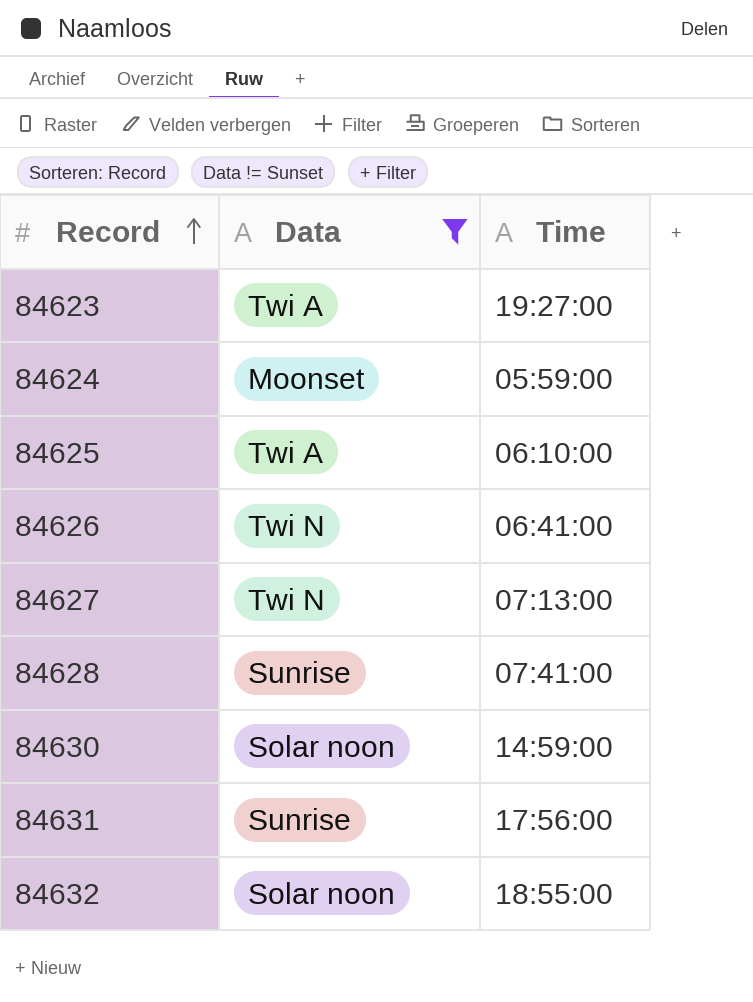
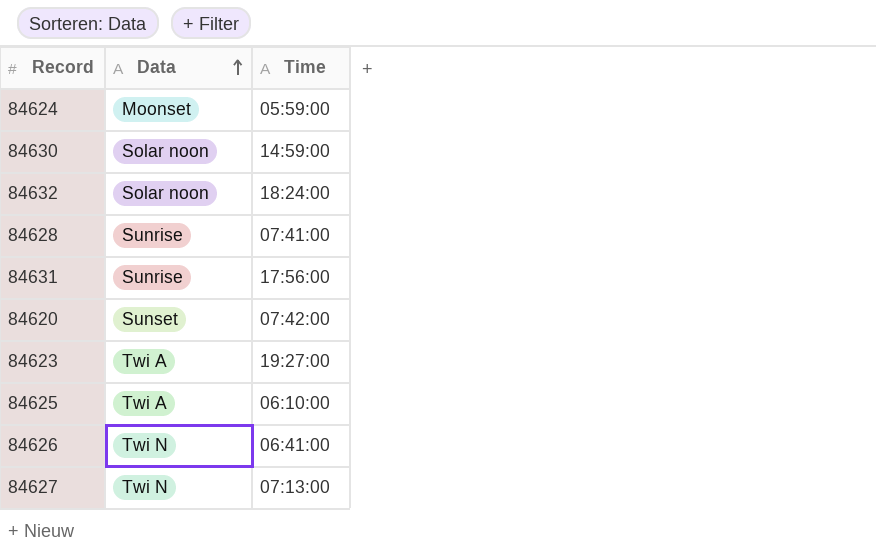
filter: Data != Sunset -> none
row order: Record ascending -> Data ascending
84632 | Time: 18:55:00 -> 18:24:00

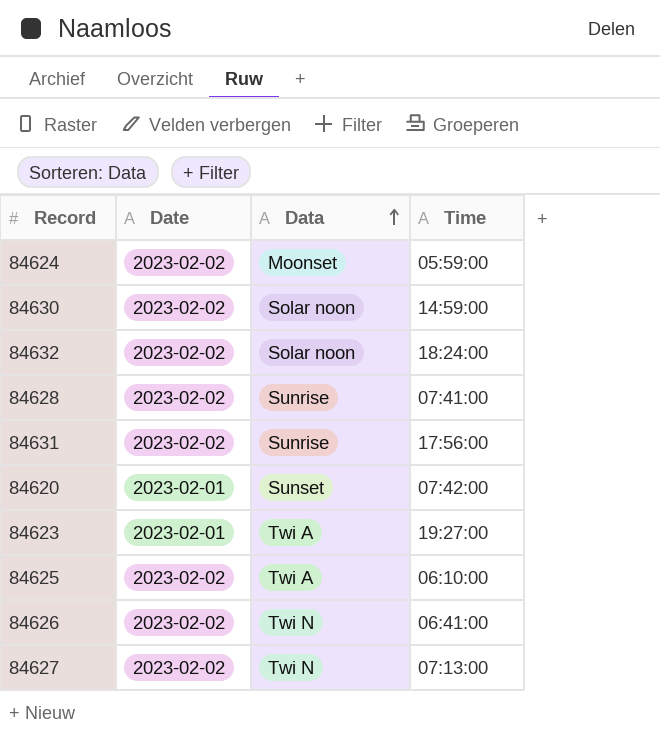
column Date | position: none -> 2

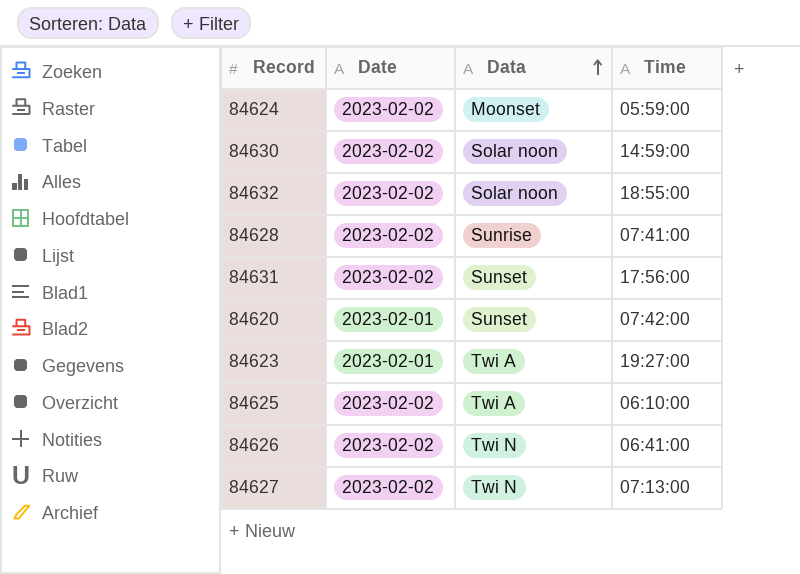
84632 | Time: 18:24:00 -> 18:55:00
84631 | Data: Sunrise -> Sunset

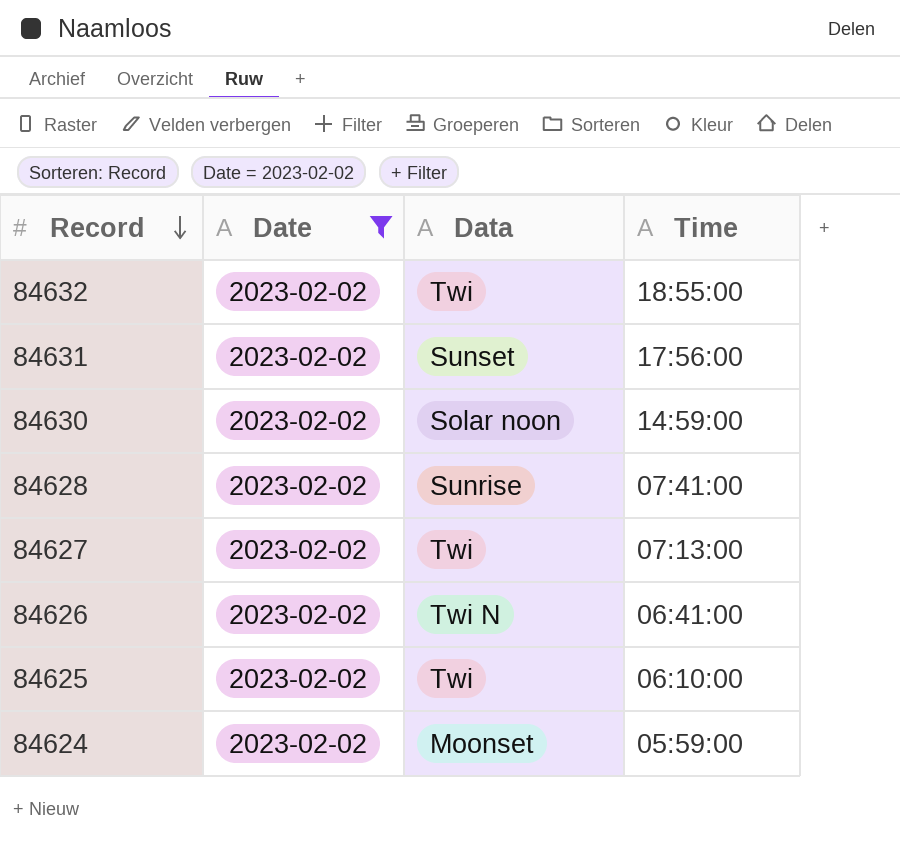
filter: none -> Date = 2023-02-02
row order: Data ascending -> Record descending
84632 | Data: Solar noon -> Twi
84627 | Data: Twi N -> Twi
84625 | Data: Twi A -> Twi

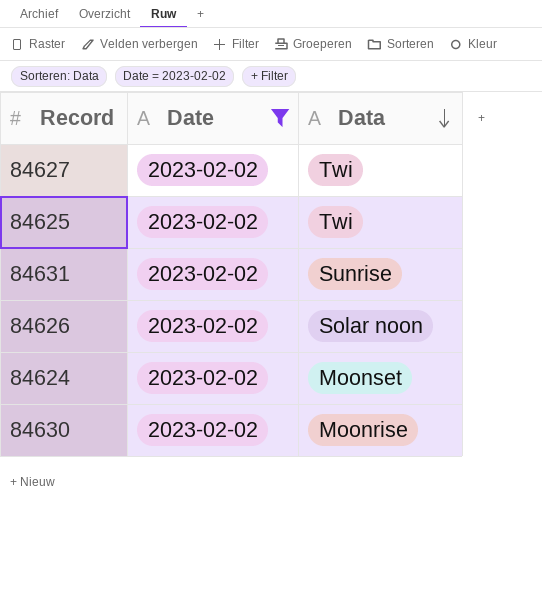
row order: Record descending -> Data descending
column Time | position: 4 -> none
row 84632: 2023-02-02 | Twi | 18:55:00 -> none
row 84628: 2023-02-02 | Sunrise | 07:41:00 -> none
84631 | Data: Sunset -> Sunrise
84626 | Data: Twi N -> Solar noon
84630 | Data: Solar noon -> Moonrise

